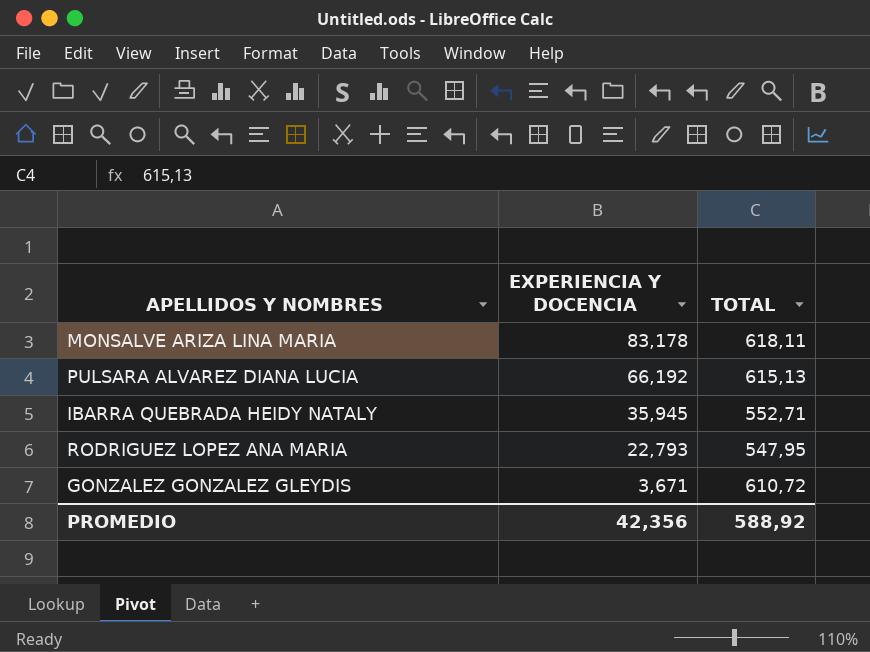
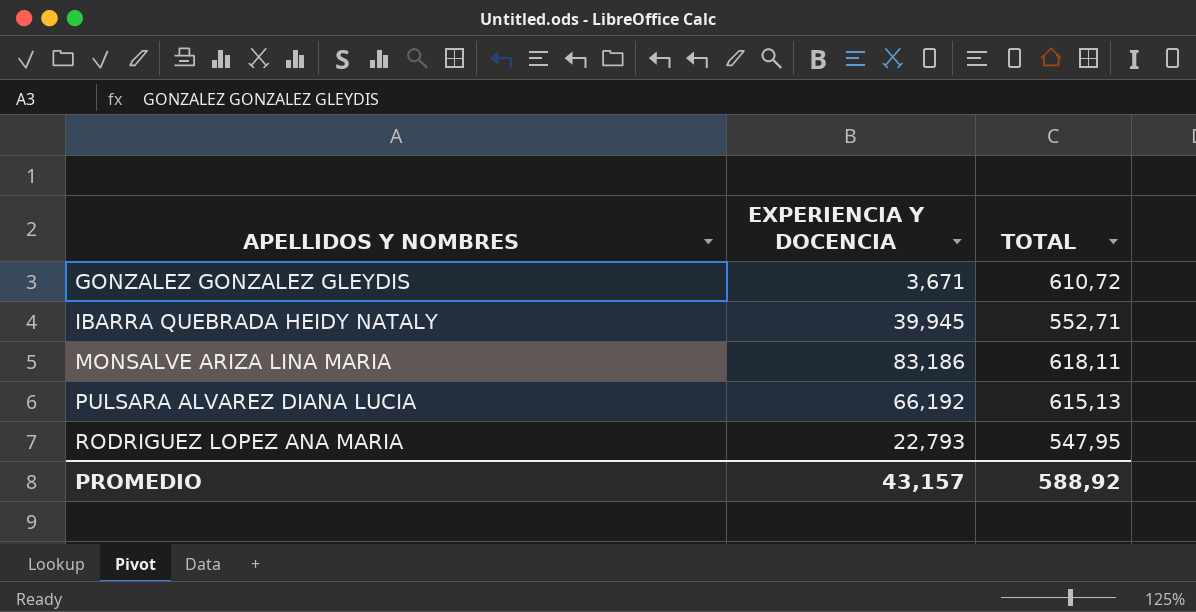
row order: EXPERIENCIA Y DOCENCIA descending -> APELLIDOS Y NOMBRES ascending
IBARRA QUEBRADA HEIDY NATALY | EXPERIENCIA Y DOCENCIA: 35,945 -> 39,945
MONSALVE ARIZA LINA MARIA | EXPERIENCIA Y DOCENCIA: 83,178 -> 83,186
PROMEDIO | EXPERIENCIA Y DOCENCIA: 42,356 -> 43,157

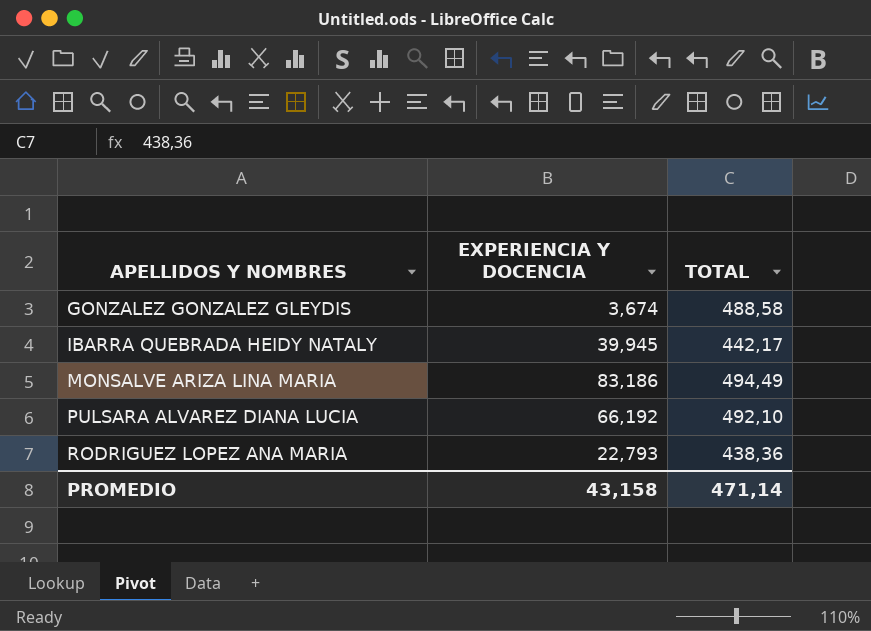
GONZALEZ GONZALEZ GLEYDIS | EXPERIENCIA Y DOCENCIA: 3,671 -> 3,674
GONZALEZ GONZALEZ GLEYDIS | TOTAL: 610,72 -> 488,58
IBARRA QUEBRADA HEIDY NATALY | TOTAL: 552,71 -> 442,17
MONSALVE ARIZA LINA MARIA | TOTAL: 618,11 -> 494,49
PULSARA ALVAREZ DIANA LUCIA | TOTAL: 615,13 -> 492,10
RODRIGUEZ LOPEZ ANA MARIA | TOTAL: 547,95 -> 438,36
PROMEDIO | EXPERIENCIA Y DOCENCIA: 43,157 -> 43,158
PROMEDIO | TOTAL: 588,92 -> 471,14

